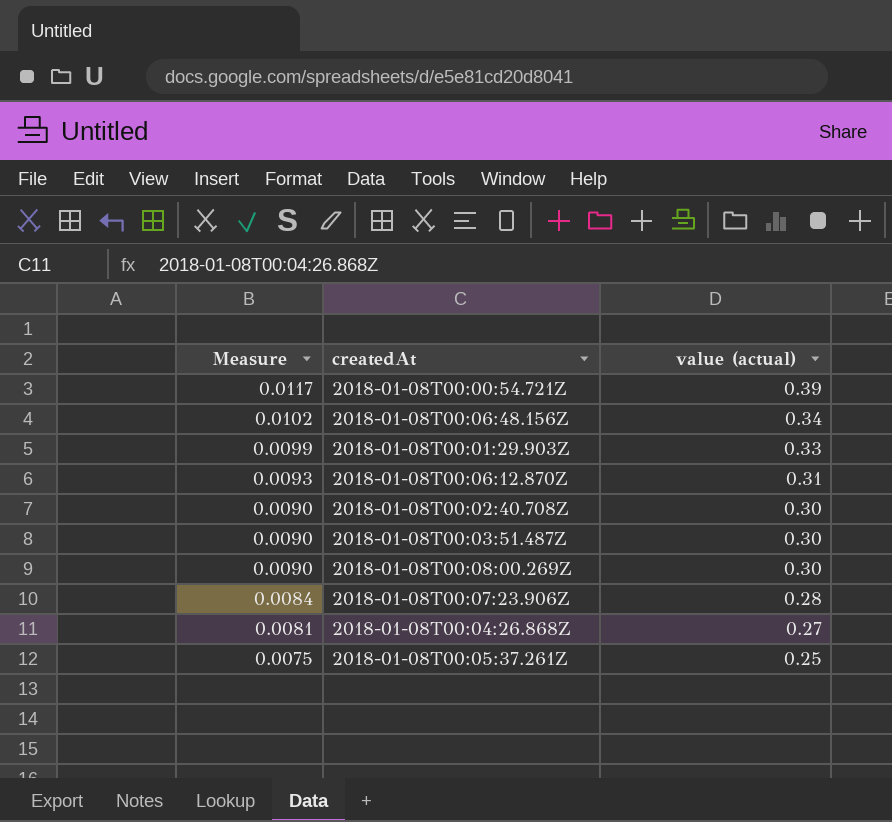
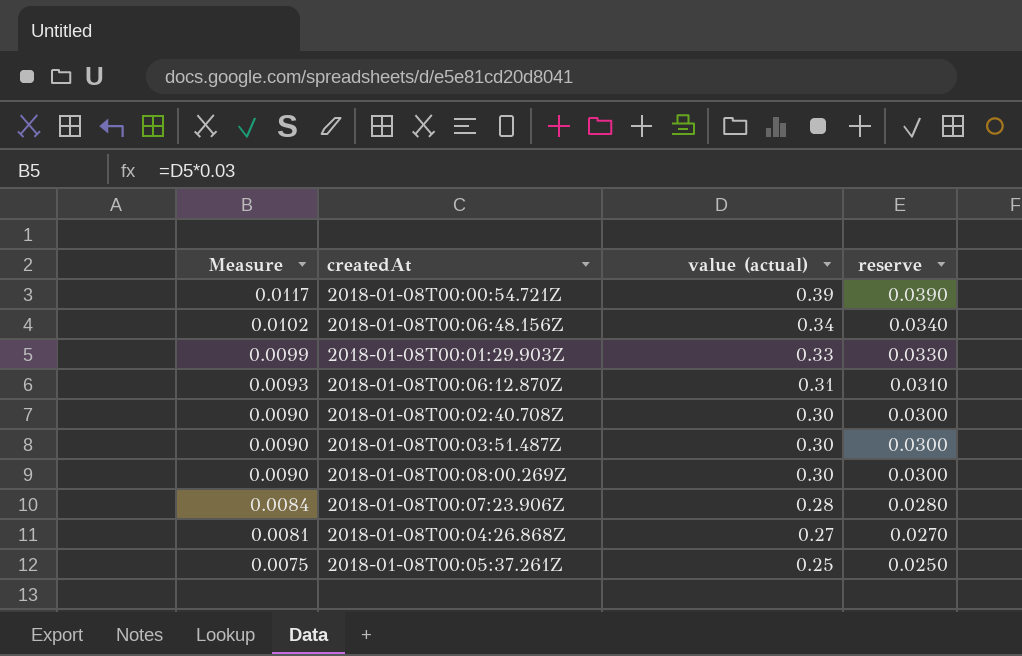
column reserve | formula: none -> [value (actual)] * 0.1

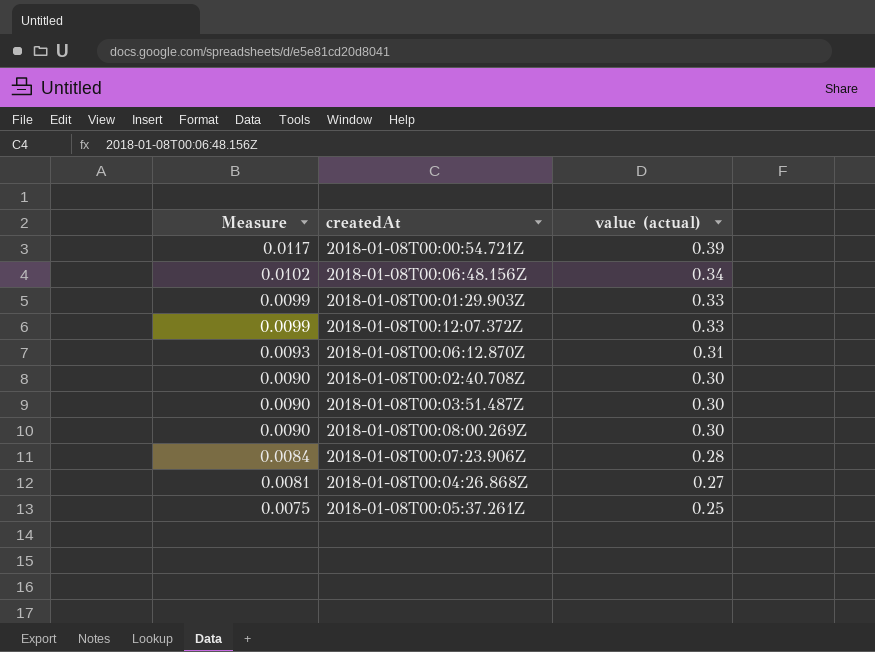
column reserve | formula: [value (actual)] * 0.1 -> none
row 2018-01-08T00:12:07.372Z: none -> 0.0099 | 0.33

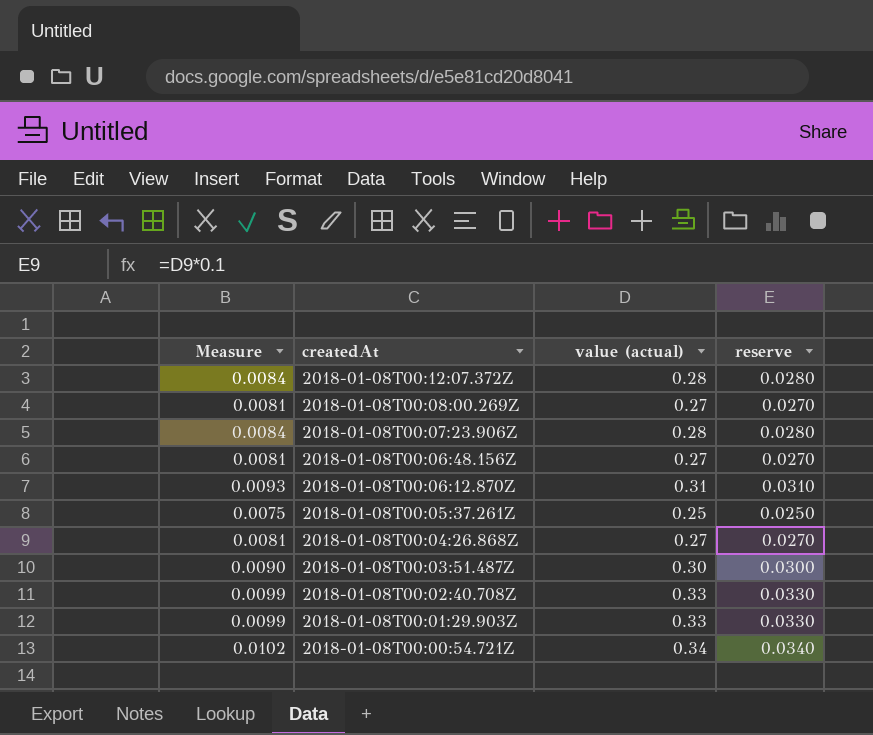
row order: Measure descending -> createdAt descending
column reserve | formula: none -> [value (actual)] * 0.1
2018-01-08T00:12:07.372Z | Measure: 0.0099 -> 0.0084
2018-01-08T00:12:07.372Z | value (actual): 0.33 -> 0.28
2018-01-08T00:08:00.269Z | Measure: 0.0090 -> 0.0081
2018-01-08T00:08:00.269Z | value (actual): 0.30 -> 0.27
2018-01-08T00:06:48.156Z | Measure: 0.0102 -> 0.0081
2018-01-08T00:06:48.156Z | value (actual): 0.34 -> 0.27
2018-01-08T00:02:40.708Z | Measure: 0.0090 -> 0.0099
2018-01-08T00:02:40.708Z | value (actual): 0.30 -> 0.33
2018-01-08T00:00:54.721Z | Measure: 0.0117 -> 0.0102
2018-01-08T00:00:54.721Z | value (actual): 0.39 -> 0.34

